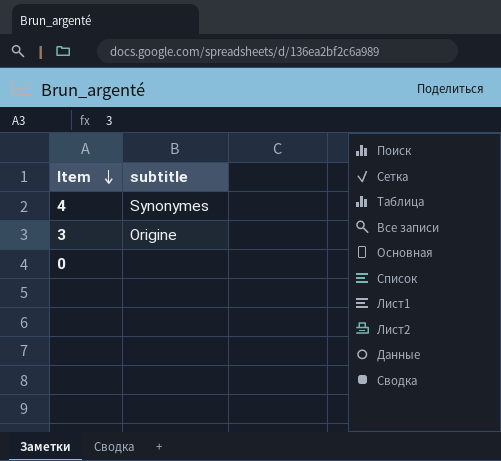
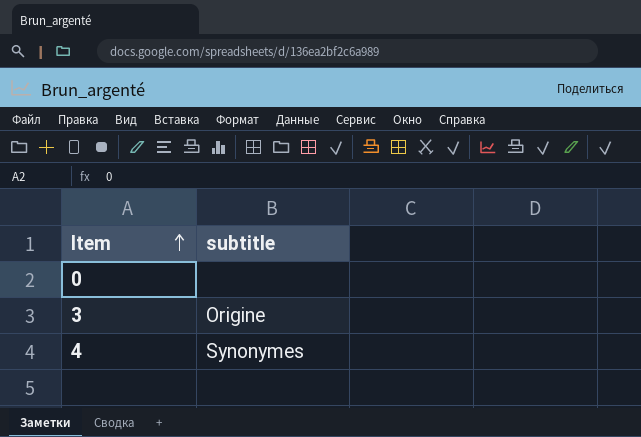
row order: Item descending -> Item ascending

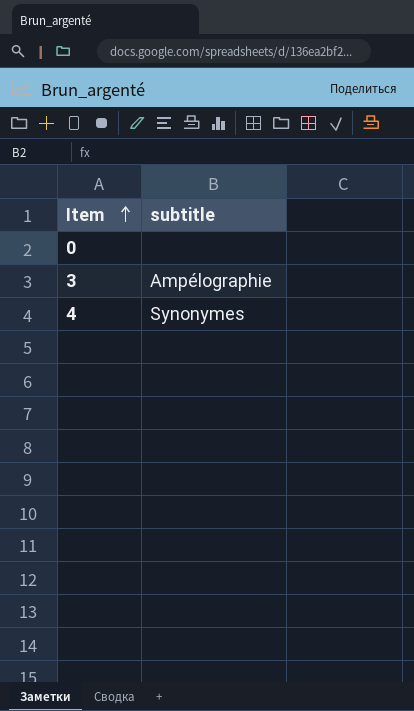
3 | subtitle: Origine -> Ampélographie

